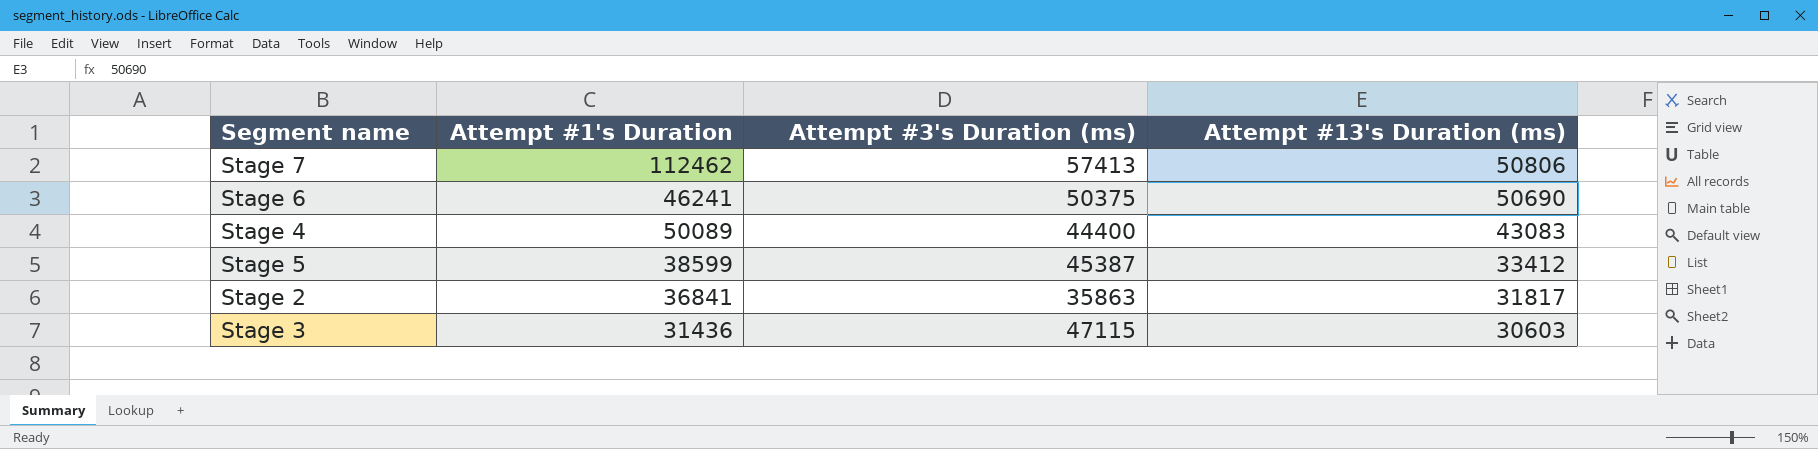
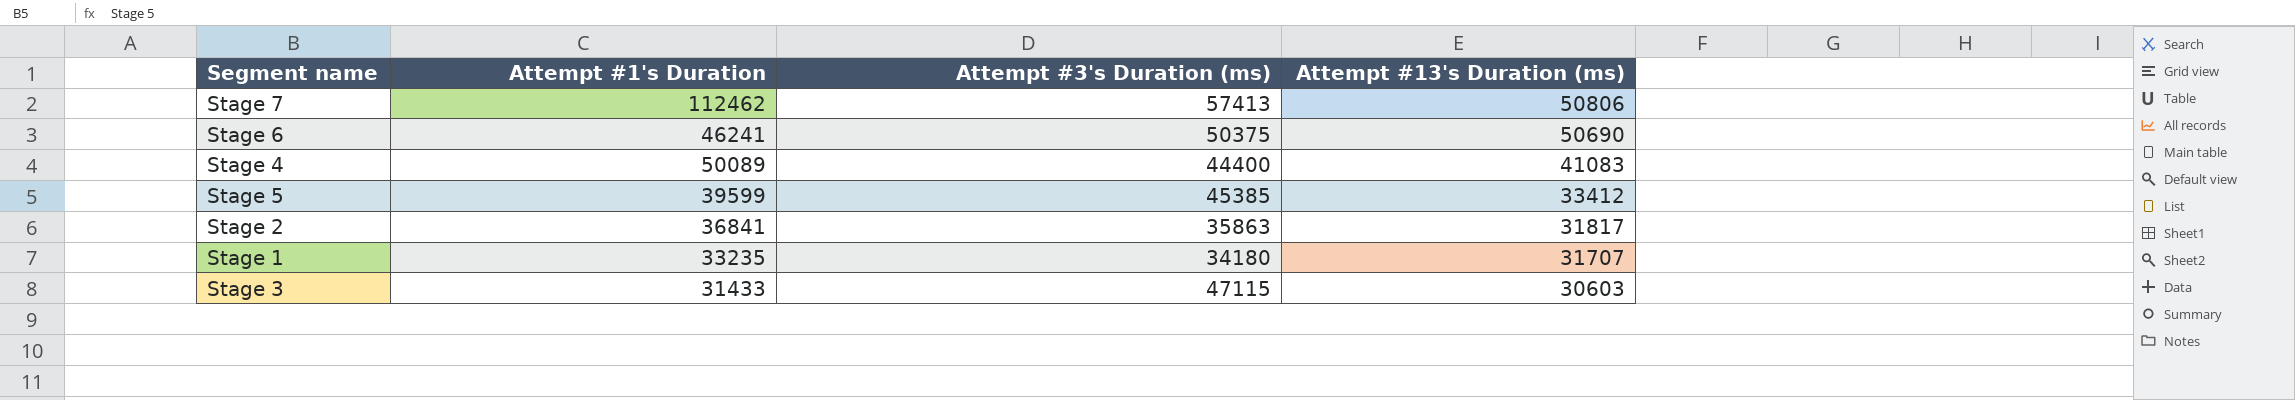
Stage 4 | Attempt #13's Duration (ms): 43083 -> 41083
Stage 5 | Attempt #1's Duration: 38599 -> 39599
Stage 5 | Attempt #3's Duration (ms): 45387 -> 45385
row Stage 1: none -> 33235 | 34180 | 31707
Stage 3 | Attempt #1's Duration: 31436 -> 31433

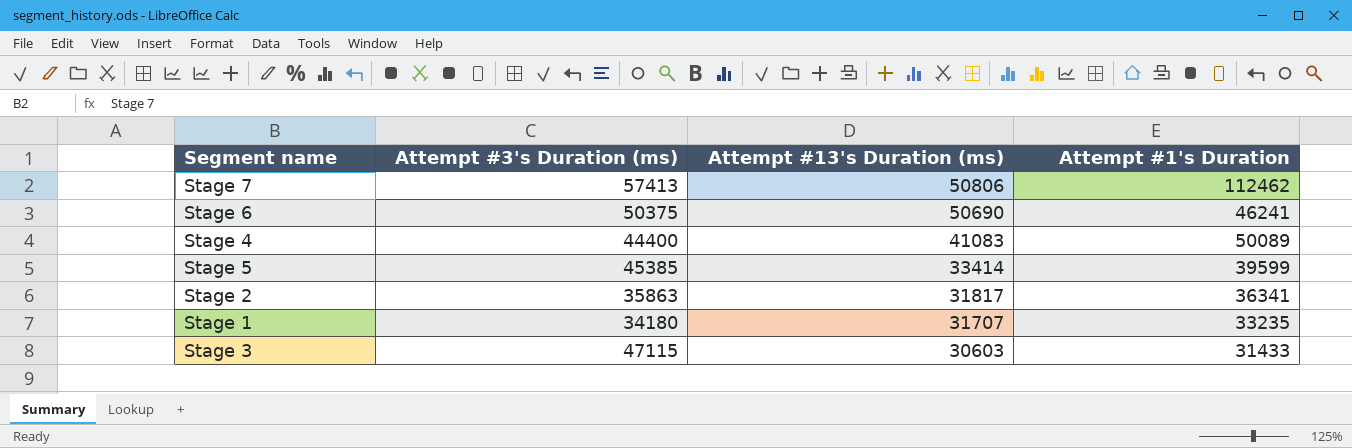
column Attempt #1's Duration | position: 2 -> 4
Stage 5 | Attempt #13's Duration (ms): 33412 -> 33414
Stage 2 | Attempt #1's Duration: 36841 -> 36341

